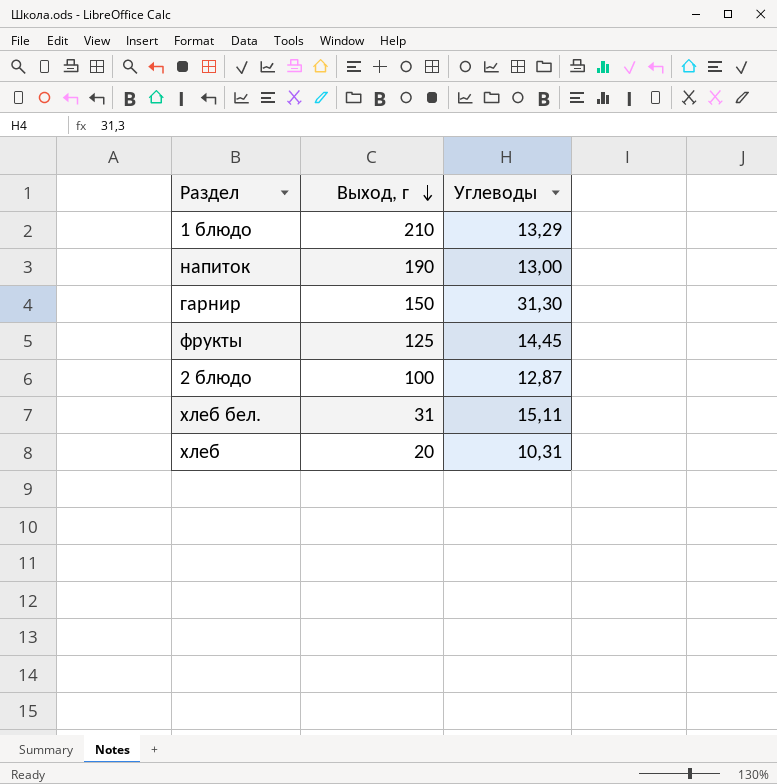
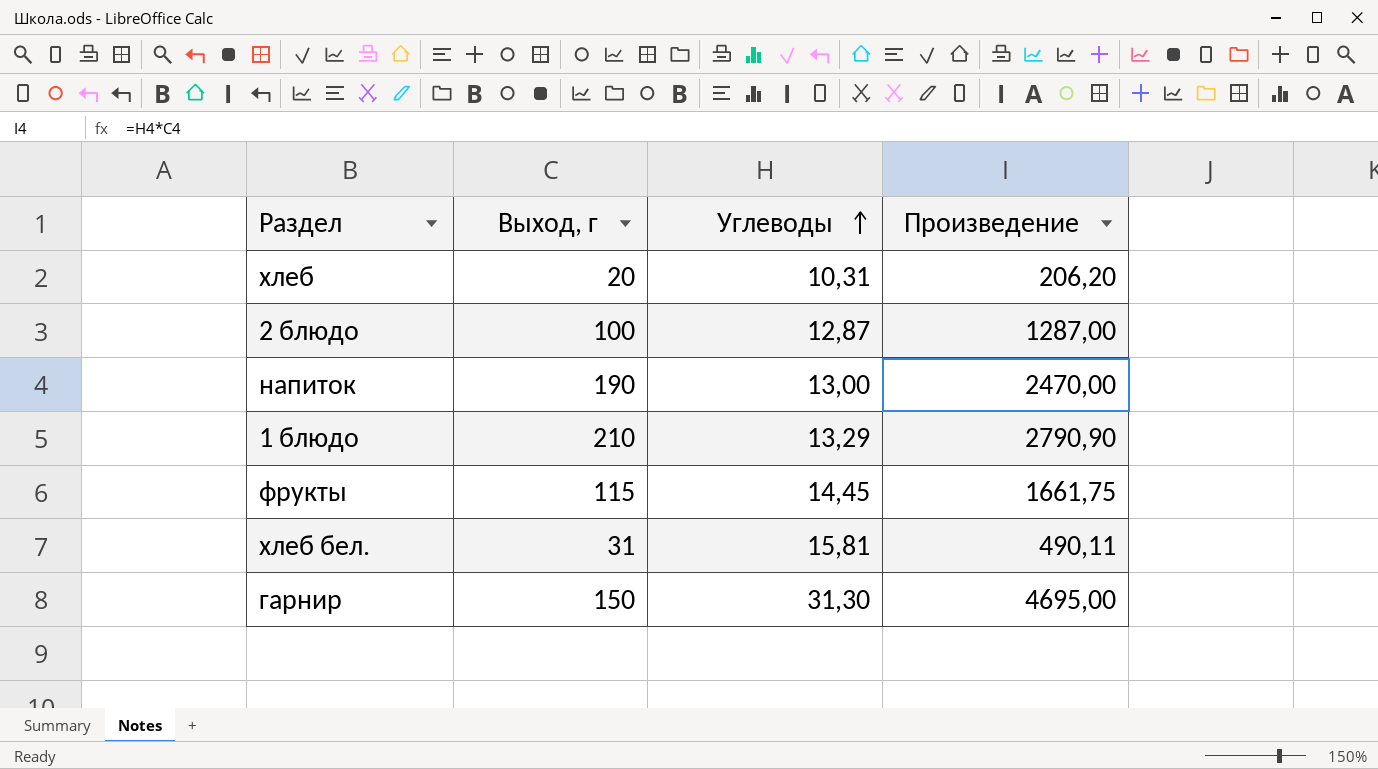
row order: Выход, г descending -> Углеводы ascending
column Произведение | formula: none -> [Выход, г] * [Углеводы]
фрукты | Выход, г: 125 -> 115
хлеб бел. | Углеводы: 15,11 -> 15,81

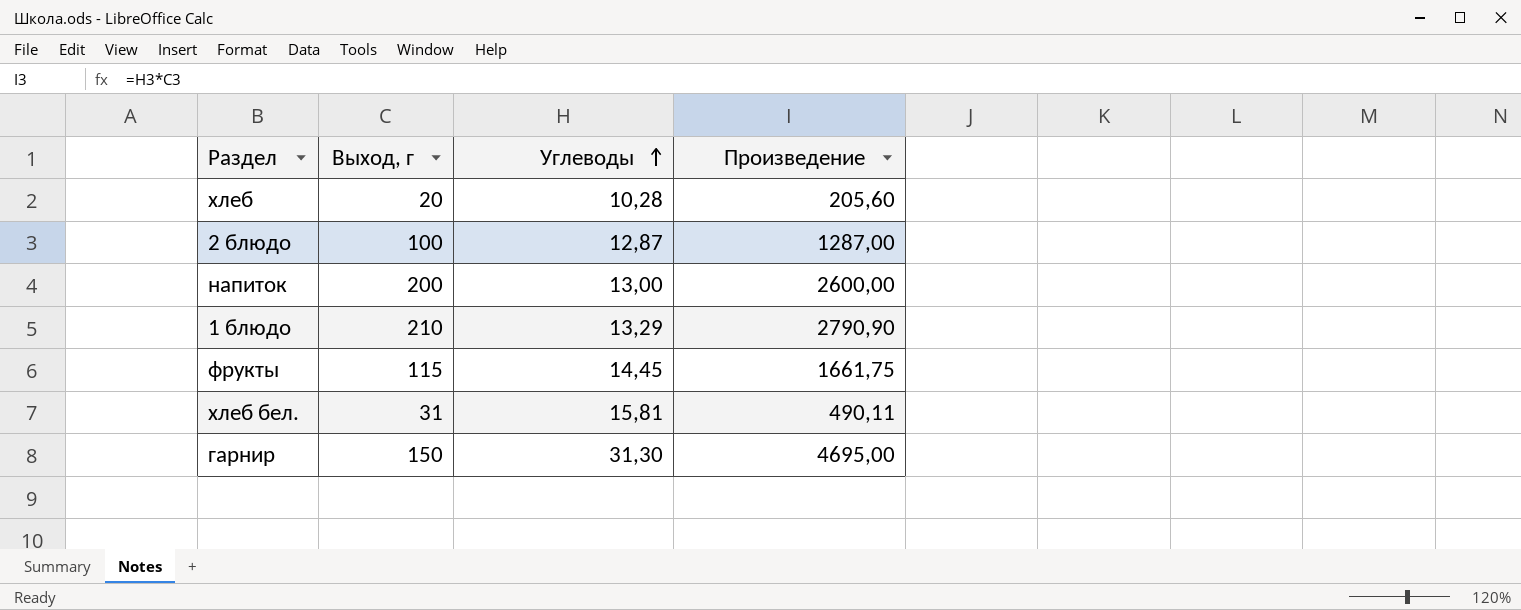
хлеб | Углеводы: 10,31 -> 10,28
хлеб | Произведение: 206,20 -> 205,60
напиток | Выход, г: 190 -> 200
напиток | Произведение: 2470,00 -> 2600,00

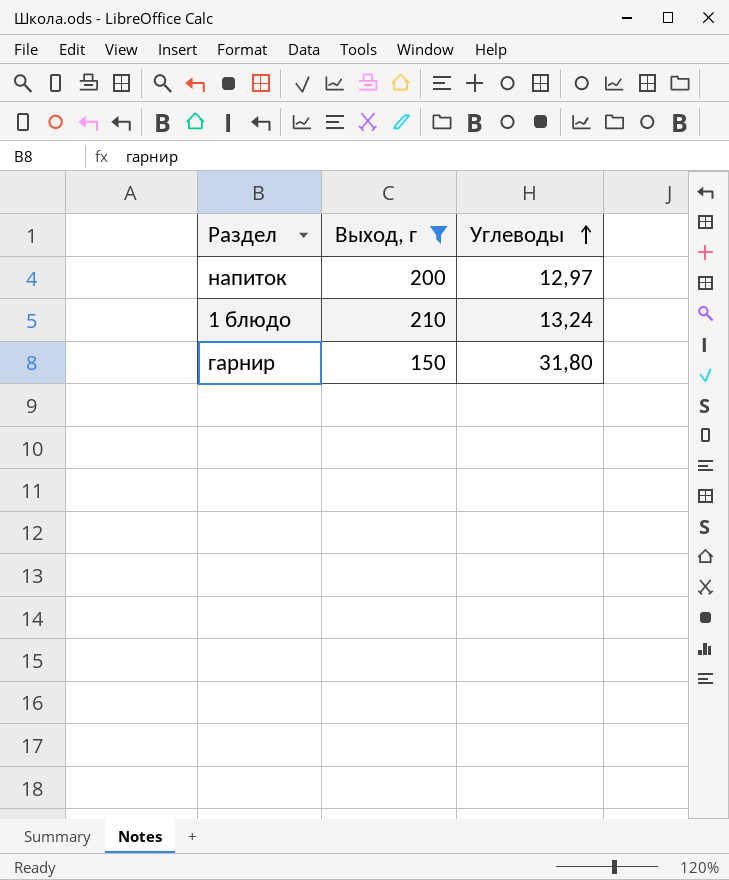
filter: none -> Выход, г >= 150
column Произведение | formula: [Выход, г] * [Углеводы] -> none
напиток | Углеводы: 13,00 -> 12,97
1 блюдо | Углеводы: 13,29 -> 13,24
гарнир | Углеводы: 31,30 -> 31,80

